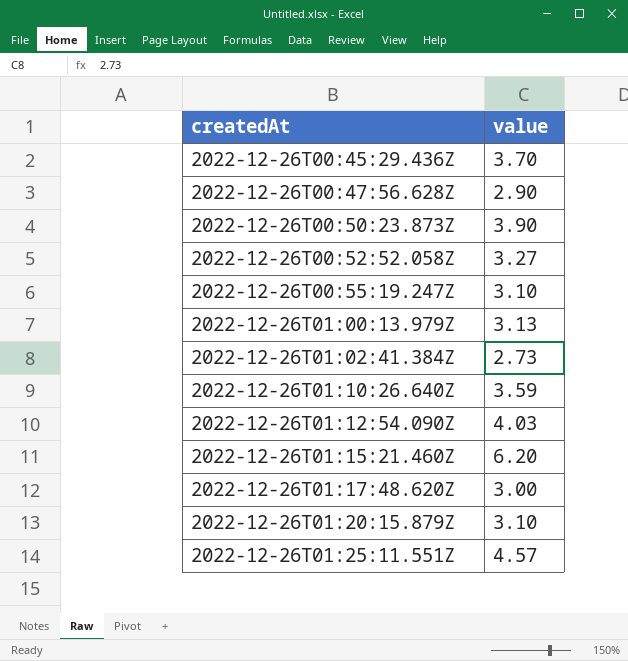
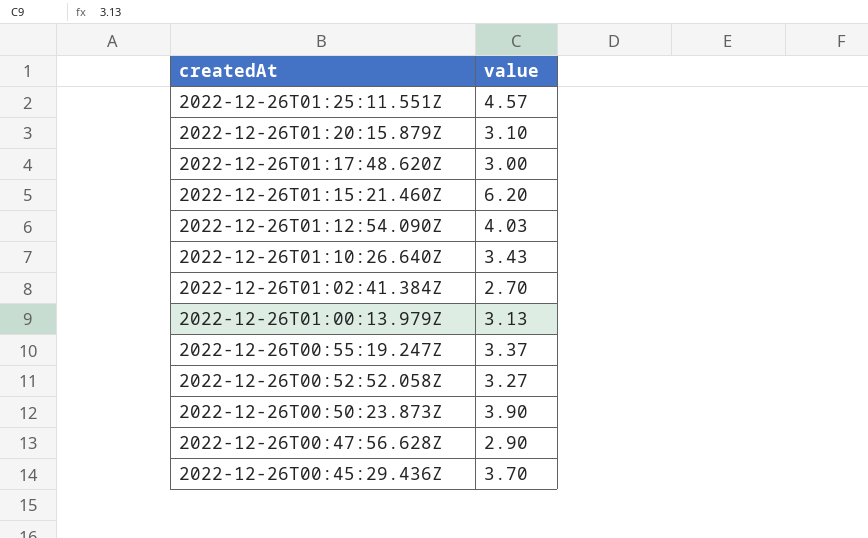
row order: createdAt ascending -> createdAt descending
2022-12-26T01:10:26.640Z | value: 3.59 -> 3.43
2022-12-26T01:02:41.384Z | value: 2.73 -> 2.70
2022-12-26T00:55:19.247Z | value: 3.10 -> 3.37

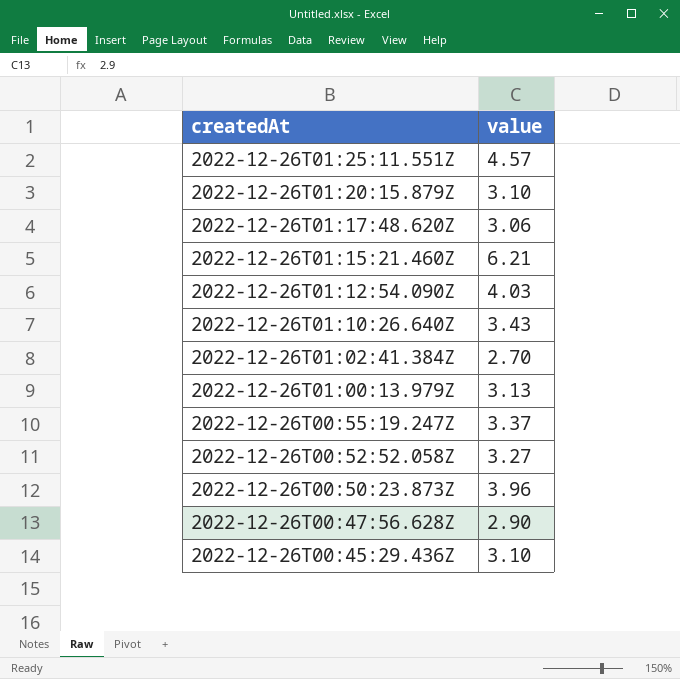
2022-12-26T01:17:48.620Z | value: 3.00 -> 3.06
2022-12-26T01:15:21.460Z | value: 6.20 -> 6.21
2022-12-26T00:50:23.873Z | value: 3.90 -> 3.96
2022-12-26T00:45:29.436Z | value: 3.70 -> 3.10

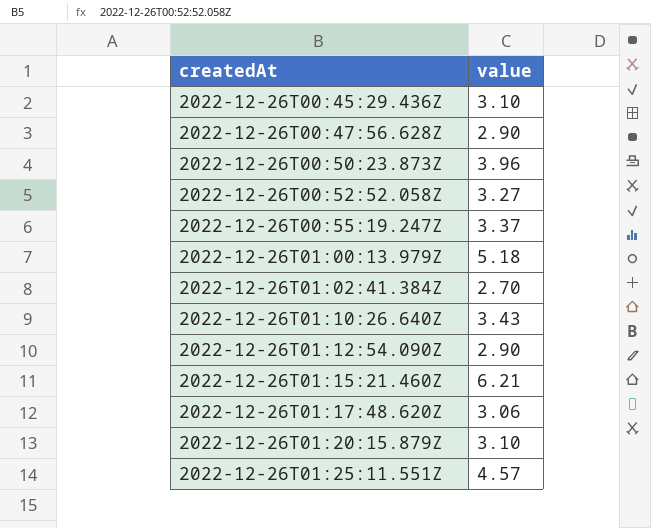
row order: createdAt descending -> createdAt ascending
2022-12-26T01:00:13.979Z | value: 3.13 -> 5.18
2022-12-26T01:12:54.090Z | value: 4.03 -> 2.90

